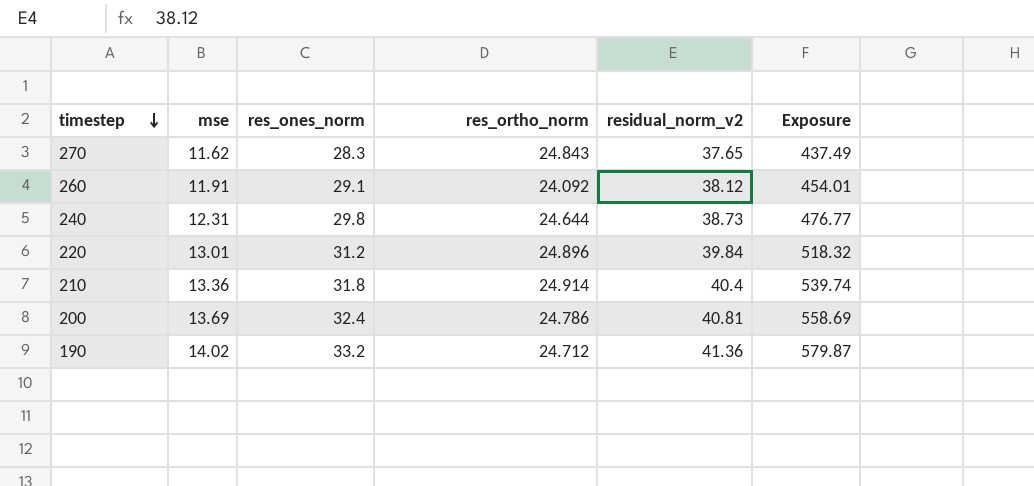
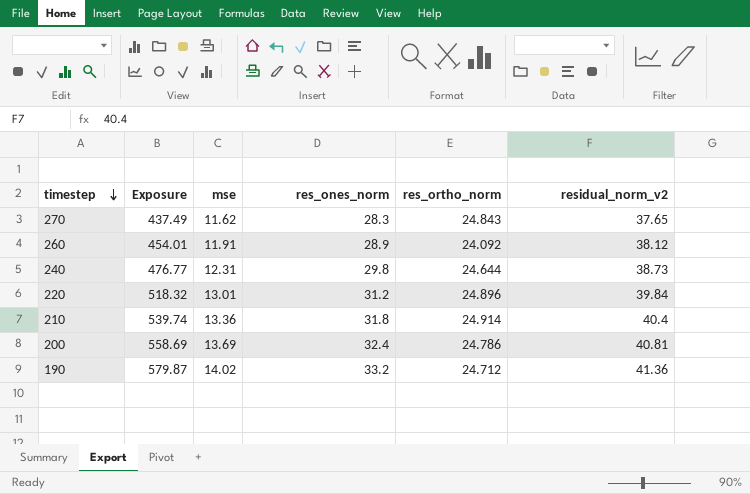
column Exposure | position: 6 -> 2
260 | res_ones_norm: 29.1 -> 28.9

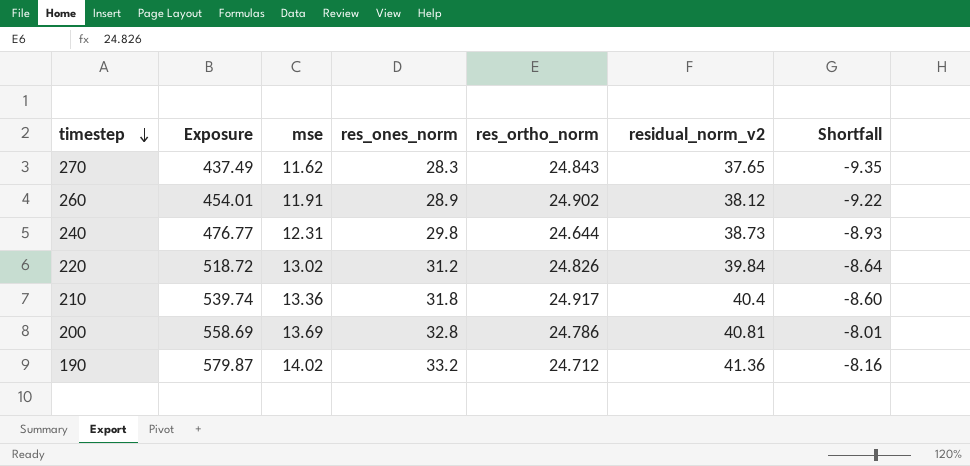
column Shortfall | formula: none -> [res_ones_norm] - [residual_norm_v2]
260 | res_ortho_norm: 24.092 -> 24.902
220 | Exposure: 518.32 -> 518.72
220 | mse: 13.01 -> 13.02
220 | res_ortho_norm: 24.896 -> 24.826
210 | res_ortho_norm: 24.914 -> 24.917
200 | res_ones_norm: 32.4 -> 32.8

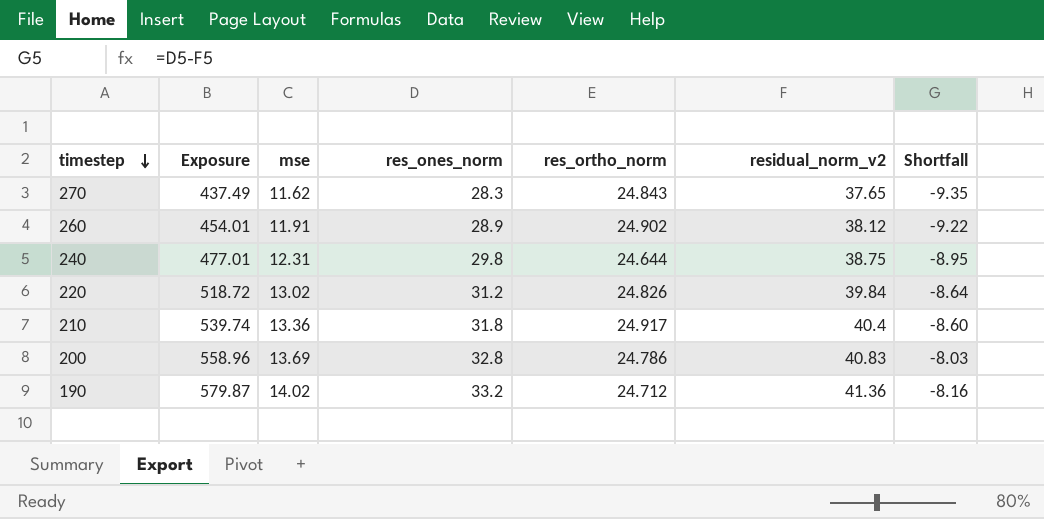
240 | Exposure: 476.77 -> 477.01
240 | residual_norm_v2: 38.73 -> 38.75
240 | Shortfall: -8.93 -> -8.95
200 | Exposure: 558.69 -> 558.96
200 | residual_norm_v2: 40.81 -> 40.83
200 | Shortfall: -8.01 -> -8.03

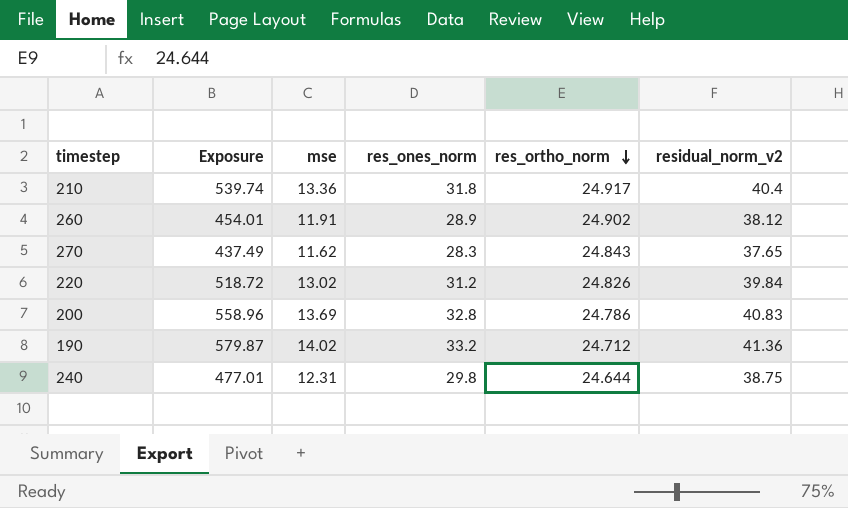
row order: timestep descending -> res_ortho_norm descending
column Shortfall | formula: [res_ones_norm] - [residual_norm_v2] -> none

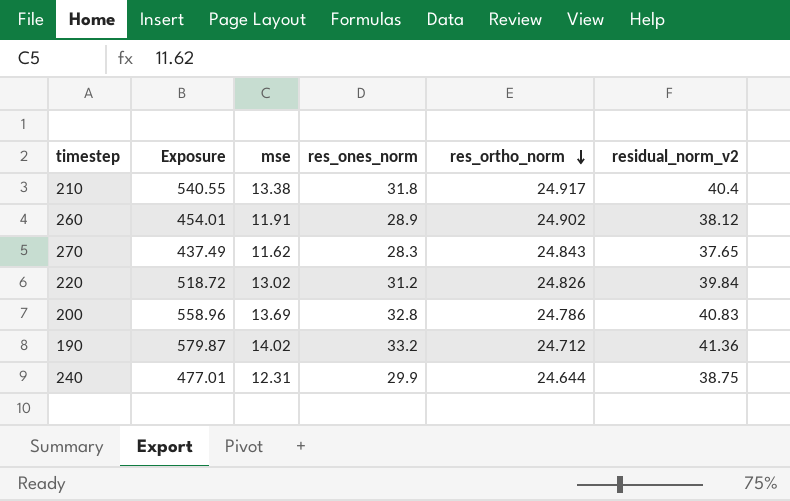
210 | Exposure: 539.74 -> 540.55
210 | mse: 13.36 -> 13.38
240 | res_ones_norm: 29.8 -> 29.9

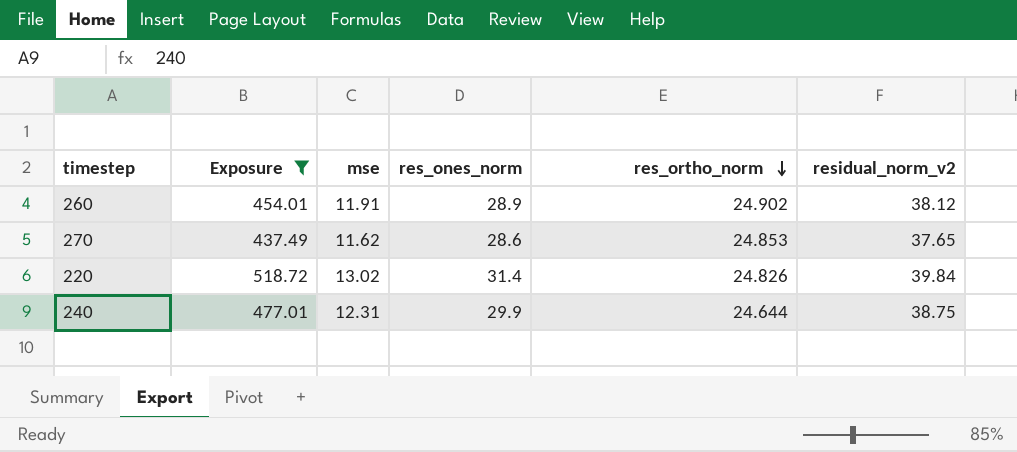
filter: none -> Exposure <= 518.72
270 | res_ones_norm: 28.3 -> 28.6
270 | res_ortho_norm: 24.843 -> 24.853
220 | res_ones_norm: 31.2 -> 31.4

